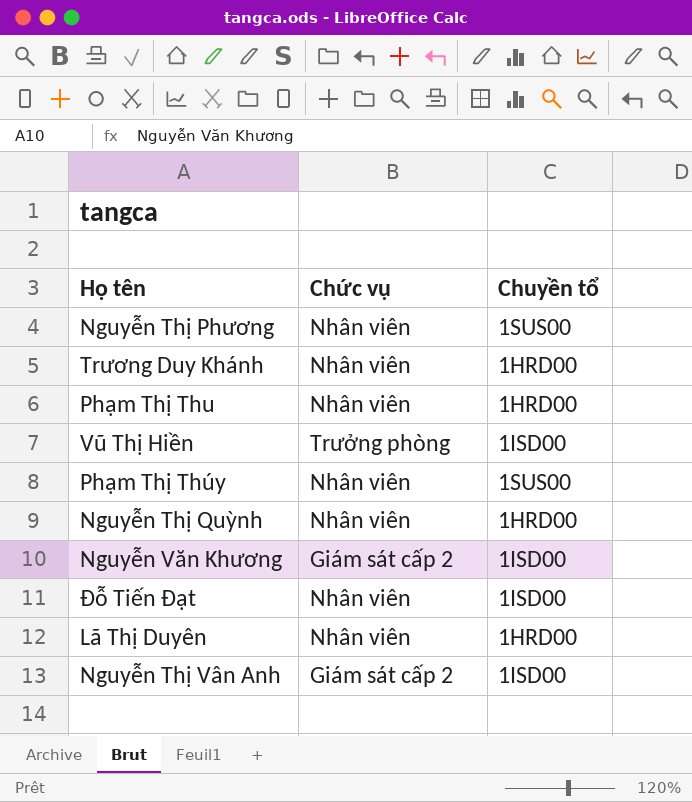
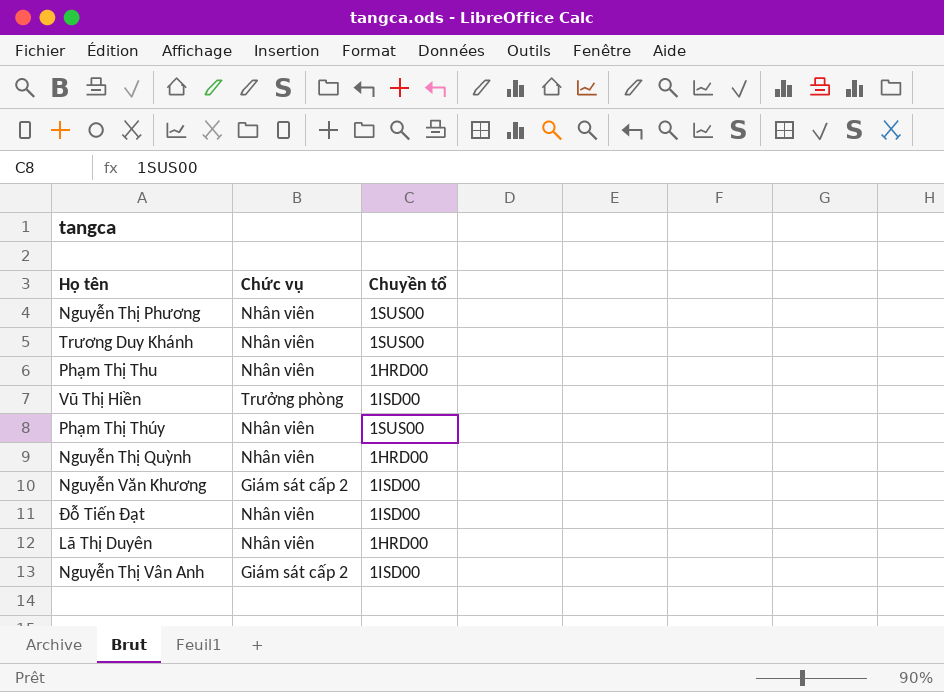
Trương Duy Khánh | Chuyền tổ: 1HRD00 -> 1SUS00

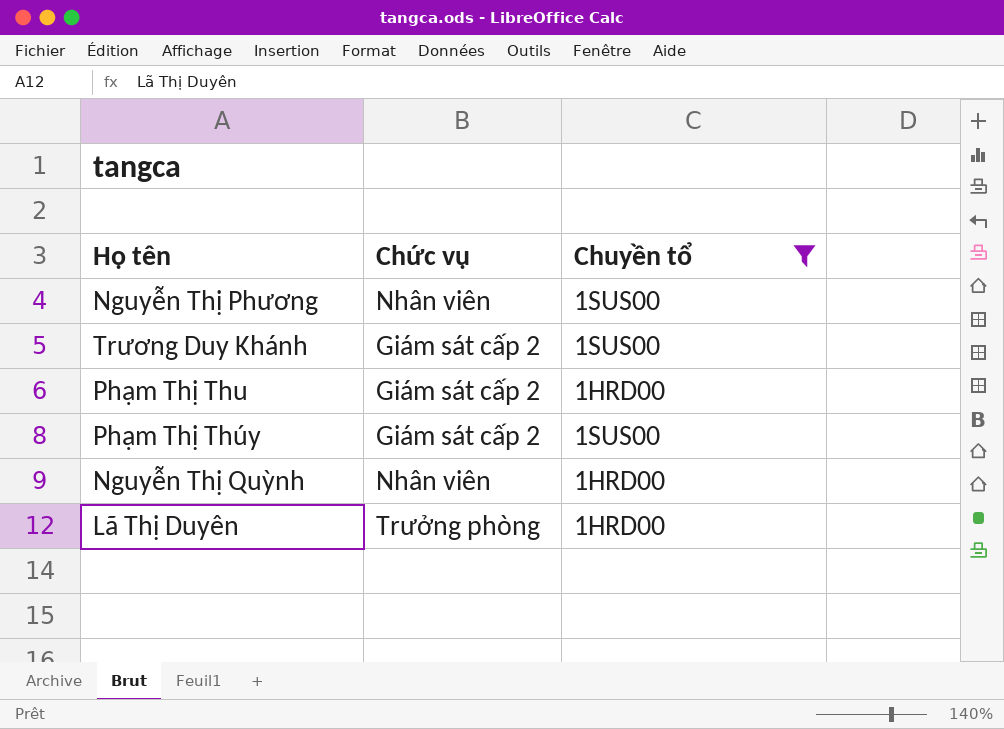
filter: none -> Chuyền tổ != 1ISD00
Trương Duy Khánh | Chức vụ: Nhân viên -> Giám sát cấp 2
Phạm Thị Thu | Chức vụ: Nhân viên -> Giám sát cấp 2
Phạm Thị Thúy | Chức vụ: Nhân viên -> Giám sát cấp 2
Lã Thị Duyên | Chức vụ: Nhân viên -> Trưởng phòng

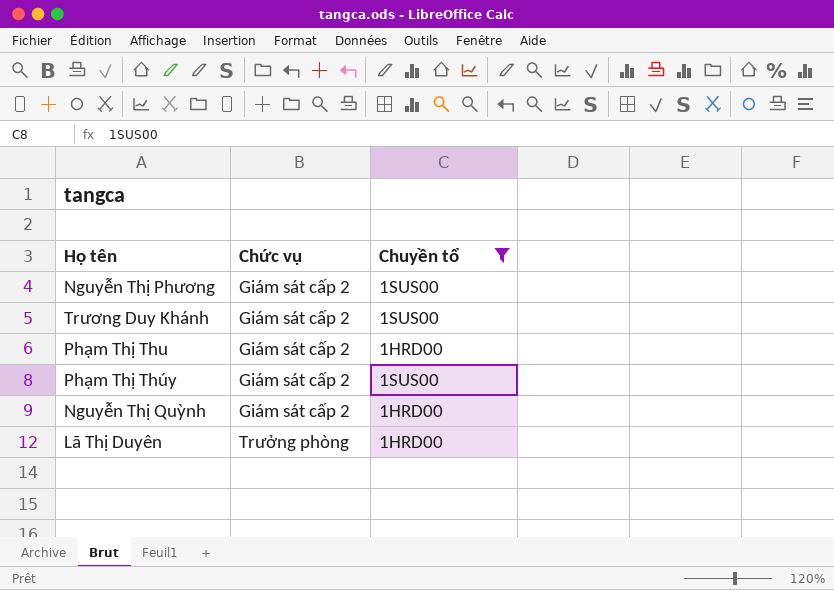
Nguyễn Thị Phương | Chức vụ: Nhân viên -> Giám sát cấp 2
Nguyễn Thị Quỳnh | Chức vụ: Nhân viên -> Giám sát cấp 2

